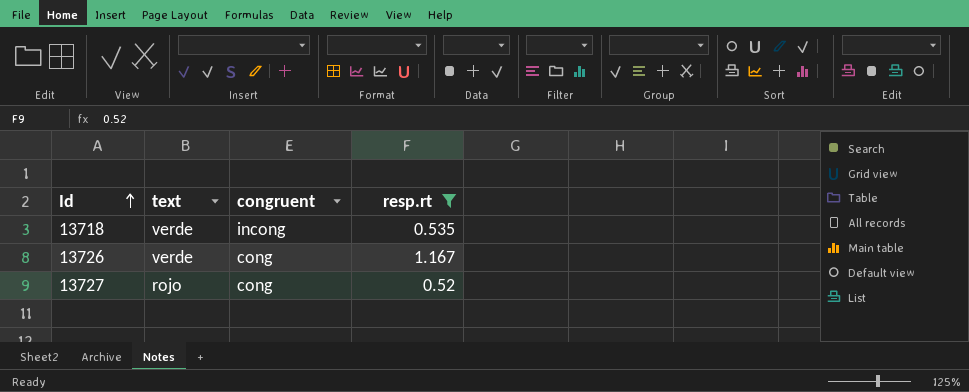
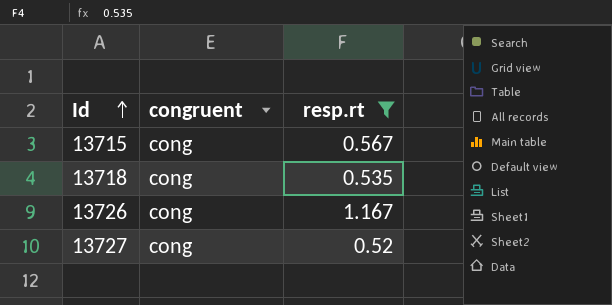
column text | position: 2 -> none
row 13715: none -> cong | 0.567
13718 | congruent: incong -> cong

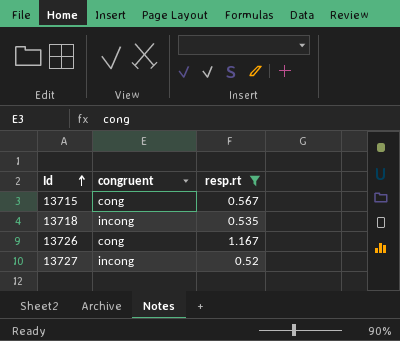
13718 | congruent: cong -> incong
13727 | congruent: cong -> incong

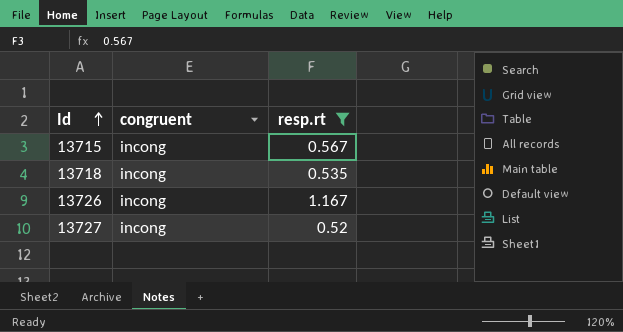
13715 | congruent: cong -> incong
13726 | congruent: cong -> incong

